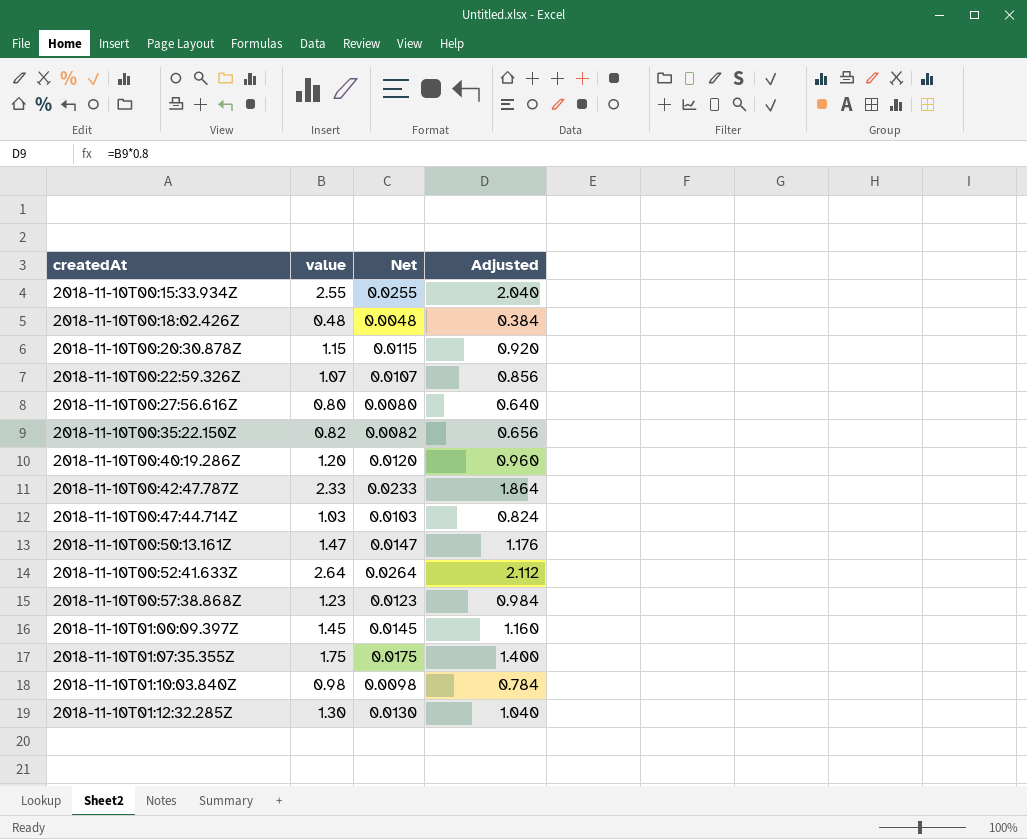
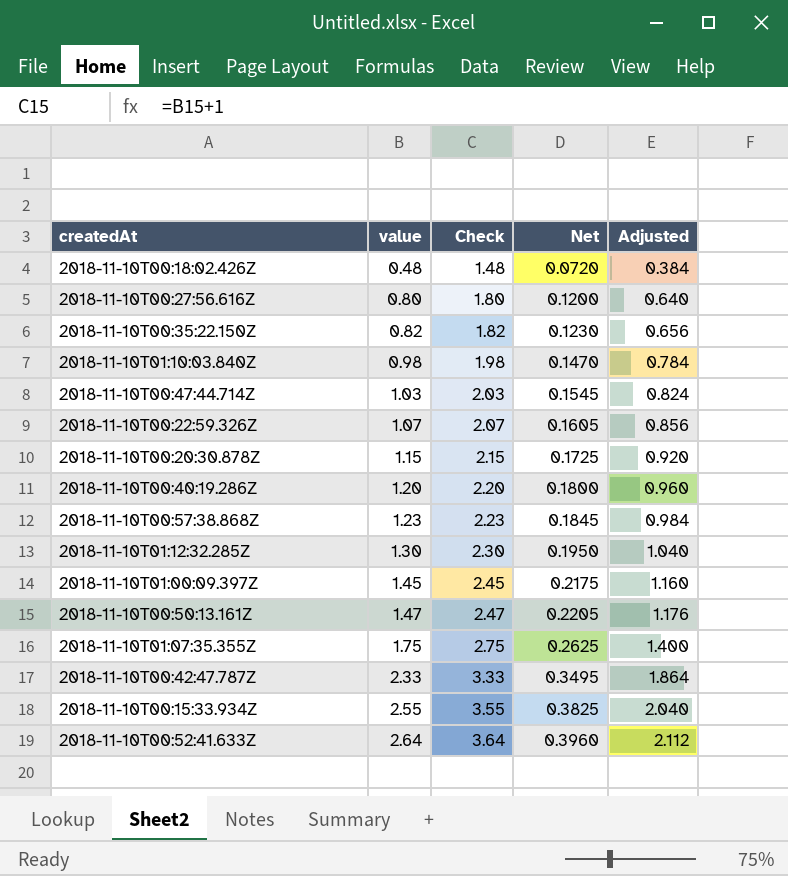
row order: createdAt ascending -> value ascending
column Check | formula: none -> [value] + 1
column Net | formula: [value] * 0.01 -> [value] * 0.15

